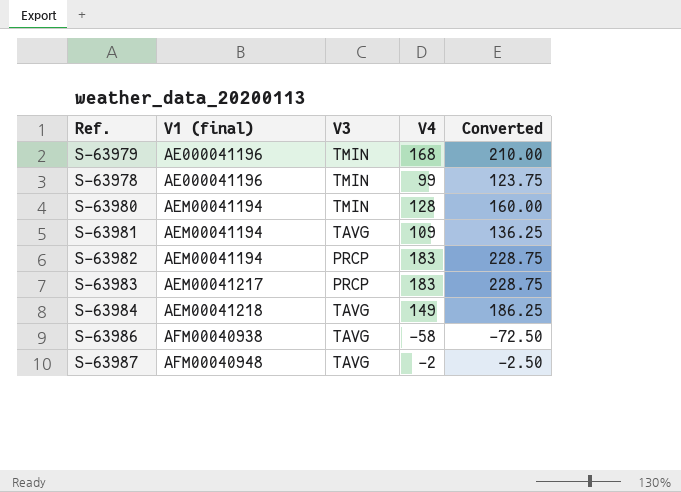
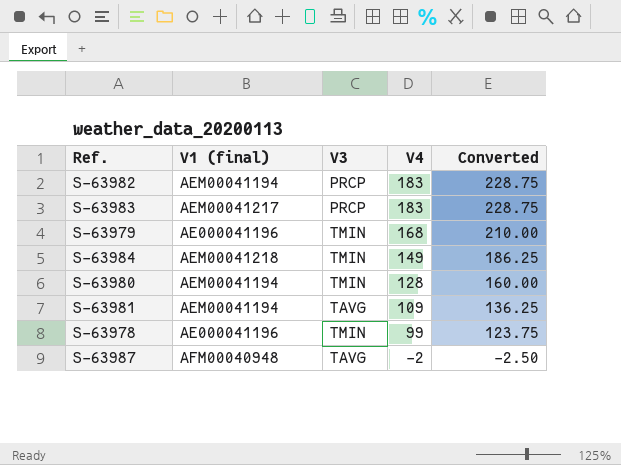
row order: V1 (final) ascending -> V4 descending
row S-63986: AFM00040938 | TAVG | -58 | -72.50 -> none
S-63984 | V3: TAVG -> TMIN

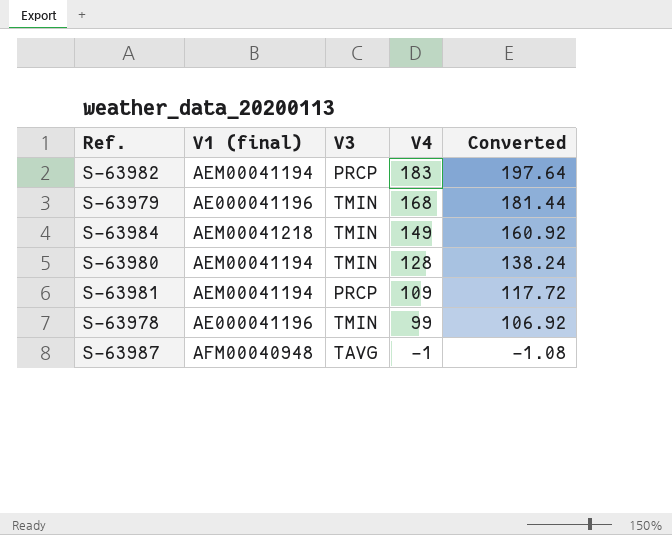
column Converted | formula: [V4] * 1.25 -> [V4] * 1.08
row S-63983: AEM00041217 | PRCP | 183 | 228.75 -> none
S-63981 | V3: TAVG -> PRCP
S-63987 | V4: -2 -> -1

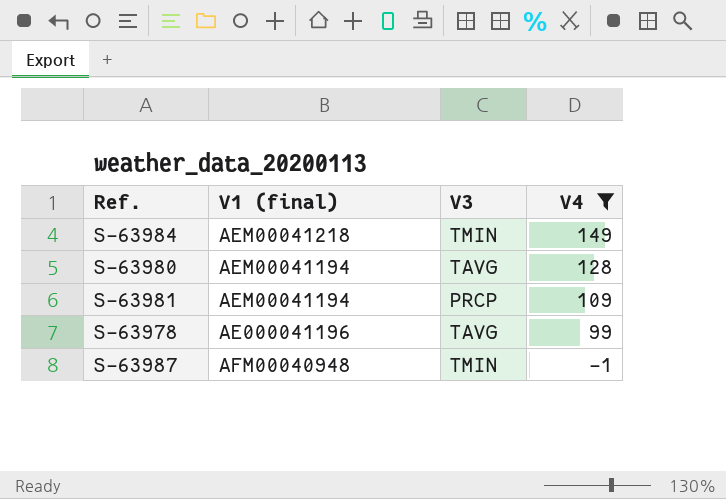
filter: none -> V4 <= 149
column Converted | formula: [V4] * 1.08 -> none
S-63980 | V3: TMIN -> TAVG
S-63978 | V3: TMIN -> TAVG
S-63987 | V3: TAVG -> TMIN

